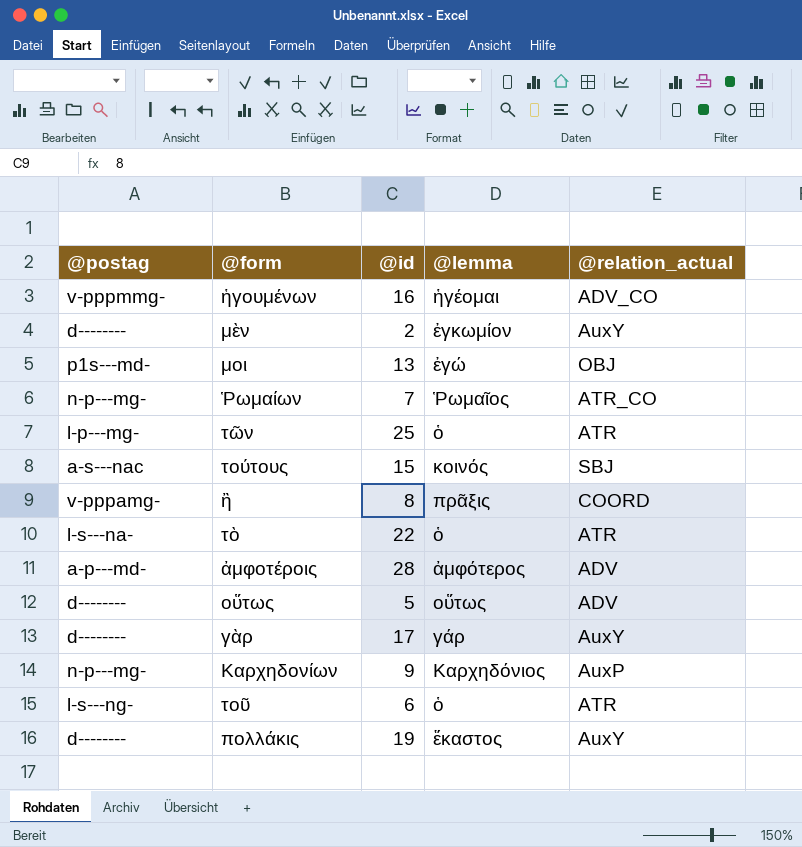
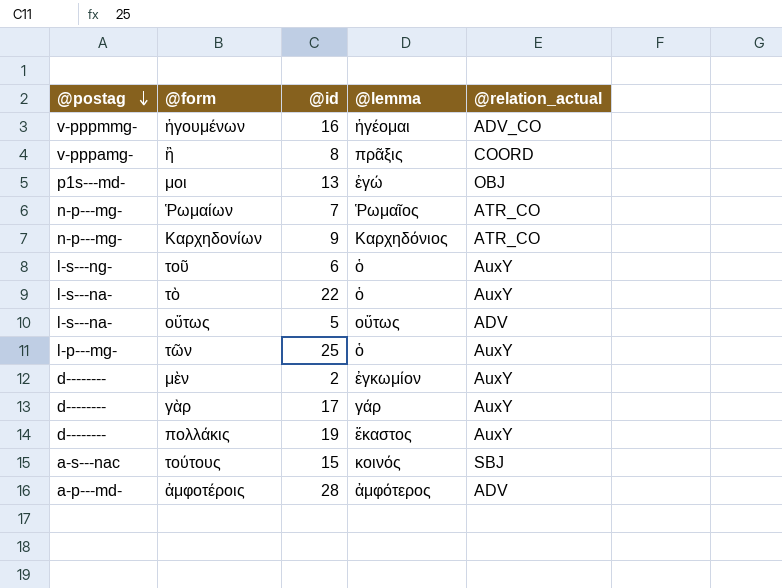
row order: none -> @postag descending
Καρχηδονίων | @relation_actual: AuxP -> ATR_CO
τοῦ | @relation_actual: ATR -> AuxY
τὸ | @relation_actual: ATR -> AuxY
οὕτως | @postag: d-------- -> l-s---na-
τῶν | @relation_actual: ATR -> AuxY

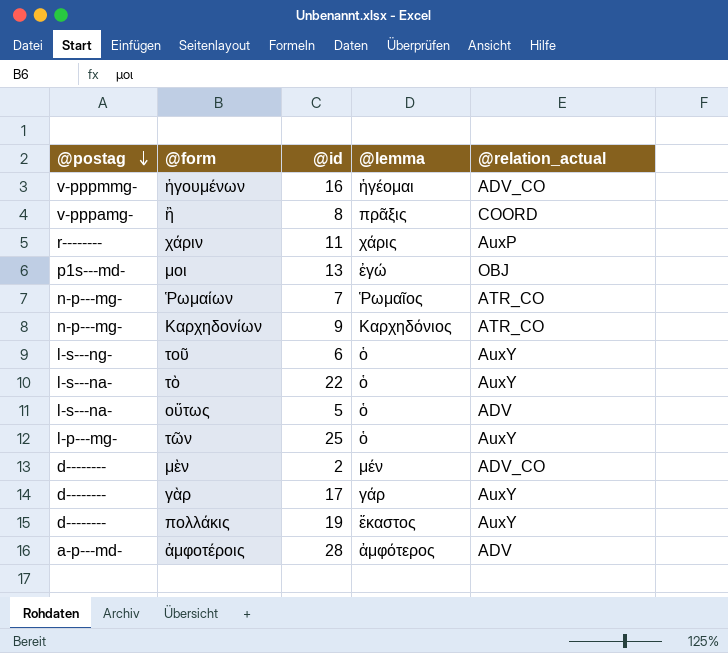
row τούτους: a-s---nac | 15 | κοινός | SBJ -> none
row χάριν: none -> r-------- | 11 | χάρις | AuxP
οὕτως | @lemma: οὕτως -> ὁ
μὲν | @lemma: ἐγκωμίον -> μέν
μὲν | @relation_actual: AuxY -> ADV_CO

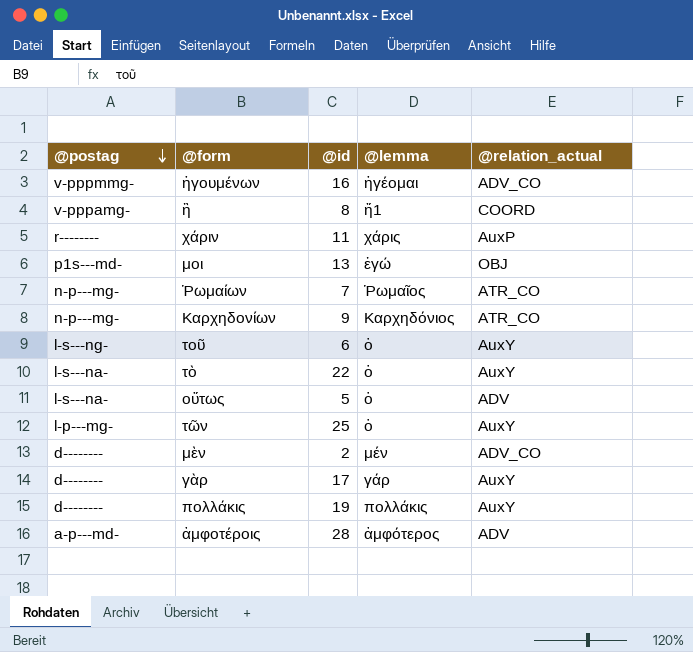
ἢ | @lemma: πρᾶξις -> ἤ1
πολλάκις | @lemma: ἕκαστος -> πολλάκις

